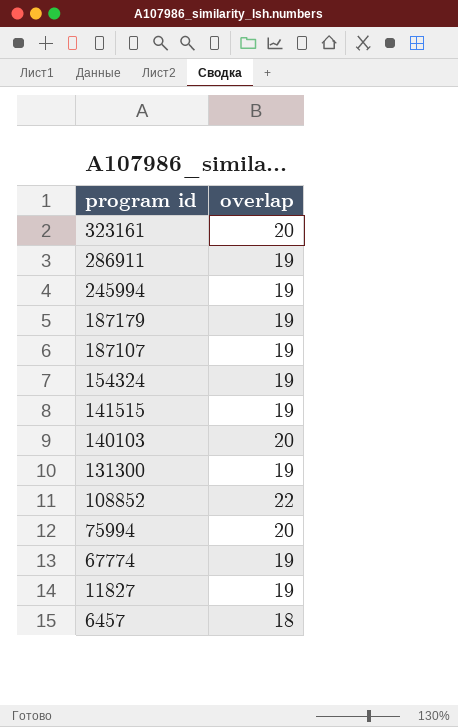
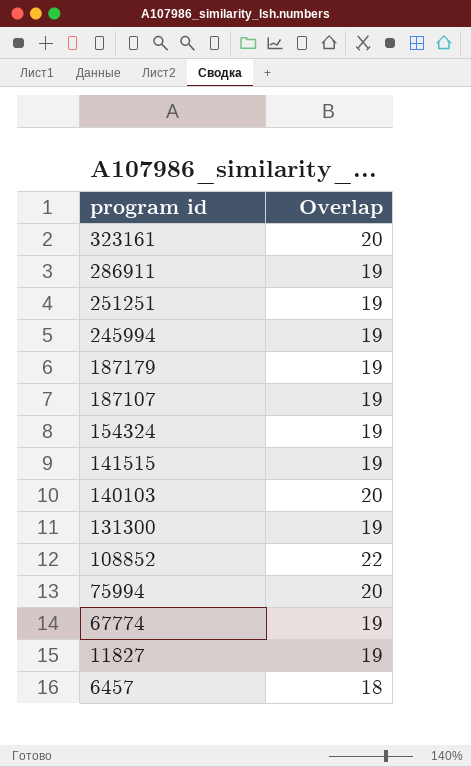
column name: overlap -> Overlap
row 251251: none -> 19

